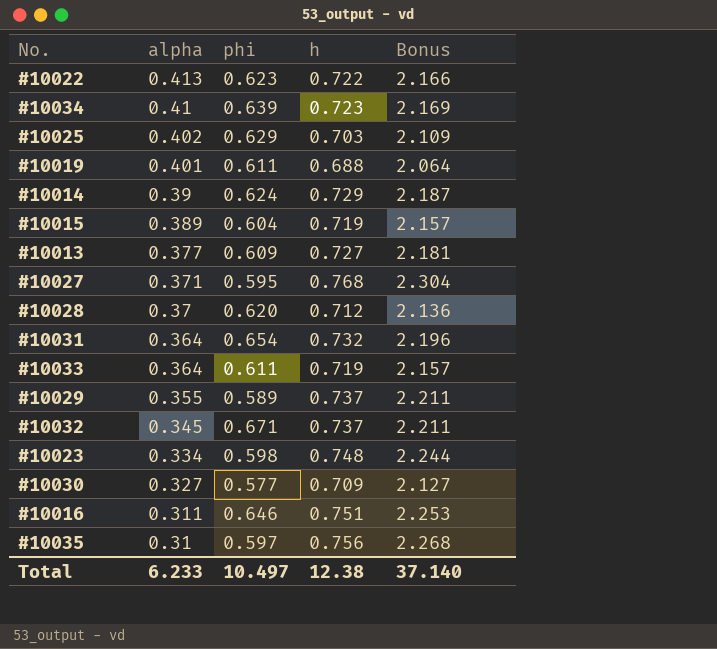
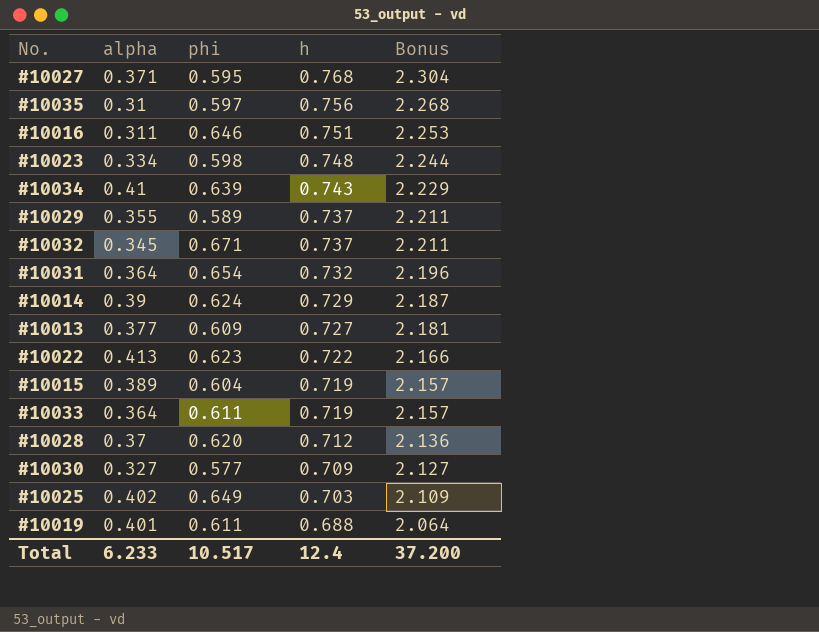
row order: alpha descending -> h descending
#10034 | h: 0.723 -> 0.743
#10034 | Bonus: 2.169 -> 2.229
#10025 | phi: 0.629 -> 0.649
Total | phi: 10.497 -> 10.517
Total | h: 12.38 -> 12.4
Total | Bonus: 37.140 -> 37.200

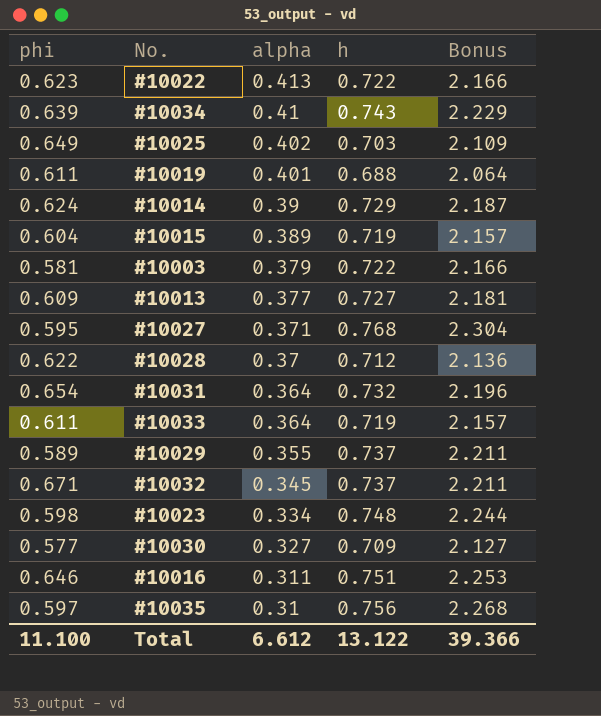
row order: h descending -> alpha descending
column phi | position: 3 -> 1
row #10003: none -> 0.581 | 0.379 | 0.722 | 2.166
#10028 | phi: 0.620 -> 0.622
Total | phi: 10.517 -> 11.100
Total | alpha: 6.233 -> 6.612
Total | h: 12.4 -> 13.122
Total | Bonus: 37.200 -> 39.366

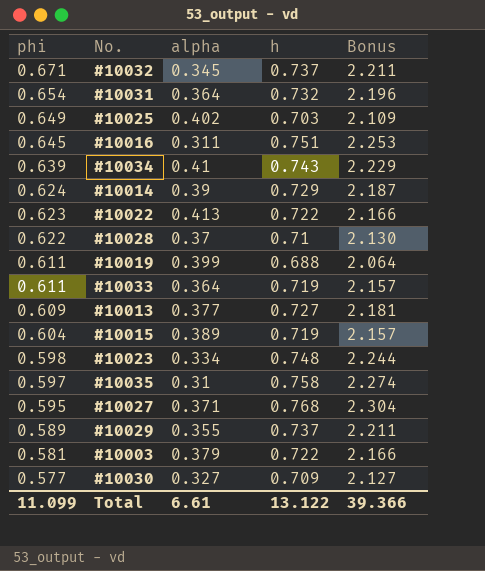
row order: alpha descending -> phi descending
#10016 | phi: 0.646 -> 0.645
#10028 | h: 0.712 -> 0.71
#10028 | Bonus: 2.136 -> 2.130
#10019 | alpha: 0.401 -> 0.399
#10035 | h: 0.756 -> 0.758
#10035 | Bonus: 2.268 -> 2.274
Total | phi: 11.100 -> 11.099
Total | alpha: 6.612 -> 6.61

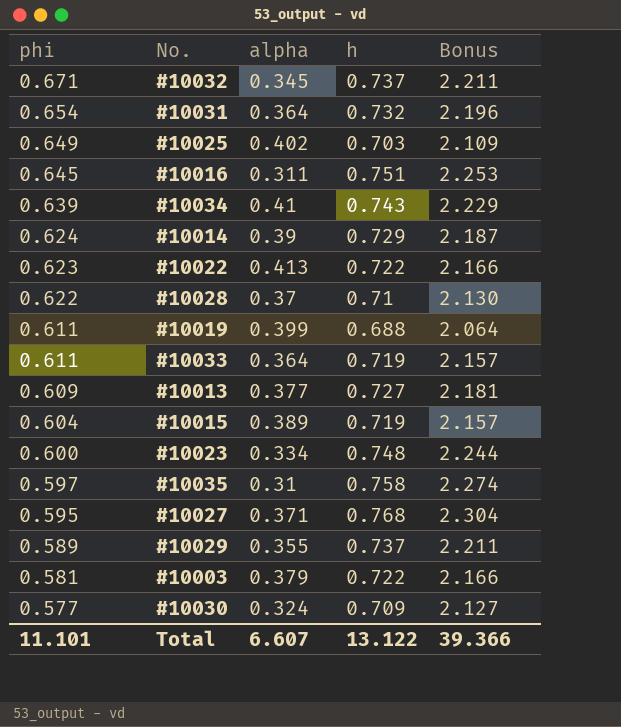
#10023 | phi: 0.598 -> 0.600
#10030 | alpha: 0.327 -> 0.324
Total | phi: 11.099 -> 11.101
Total | alpha: 6.61 -> 6.607

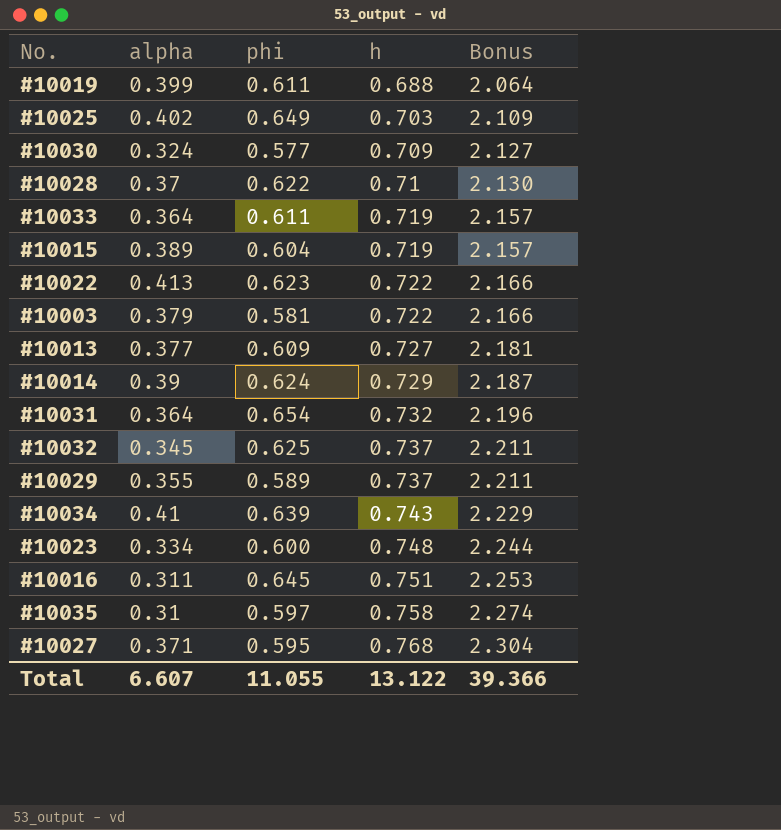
row order: phi descending -> h ascending
column phi | position: 1 -> 3
#10032 | phi: 0.671 -> 0.625
Total | phi: 11.101 -> 11.055

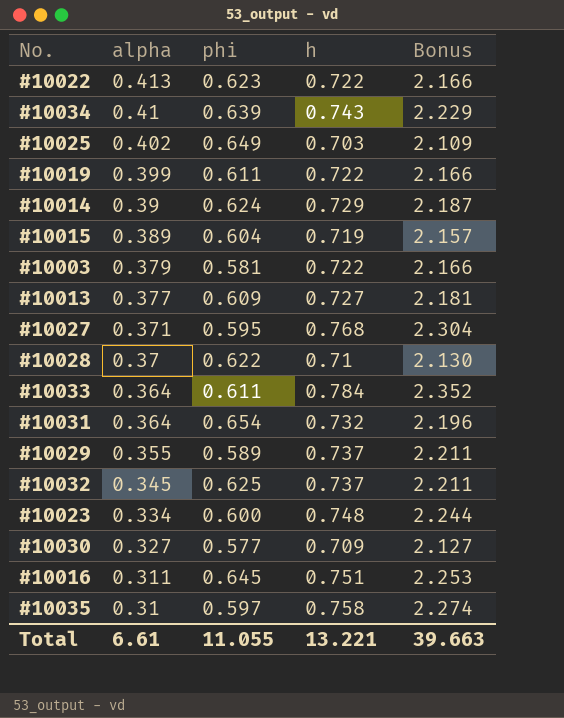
row order: h ascending -> alpha descending
#10019 | h: 0.688 -> 0.722
#10019 | Bonus: 2.064 -> 2.166
#10033 | h: 0.719 -> 0.784
#10033 | Bonus: 2.157 -> 2.352
#10030 | alpha: 0.324 -> 0.327
Total | alpha: 6.607 -> 6.61
Total | h: 13.122 -> 13.221
Total | Bonus: 39.366 -> 39.663

